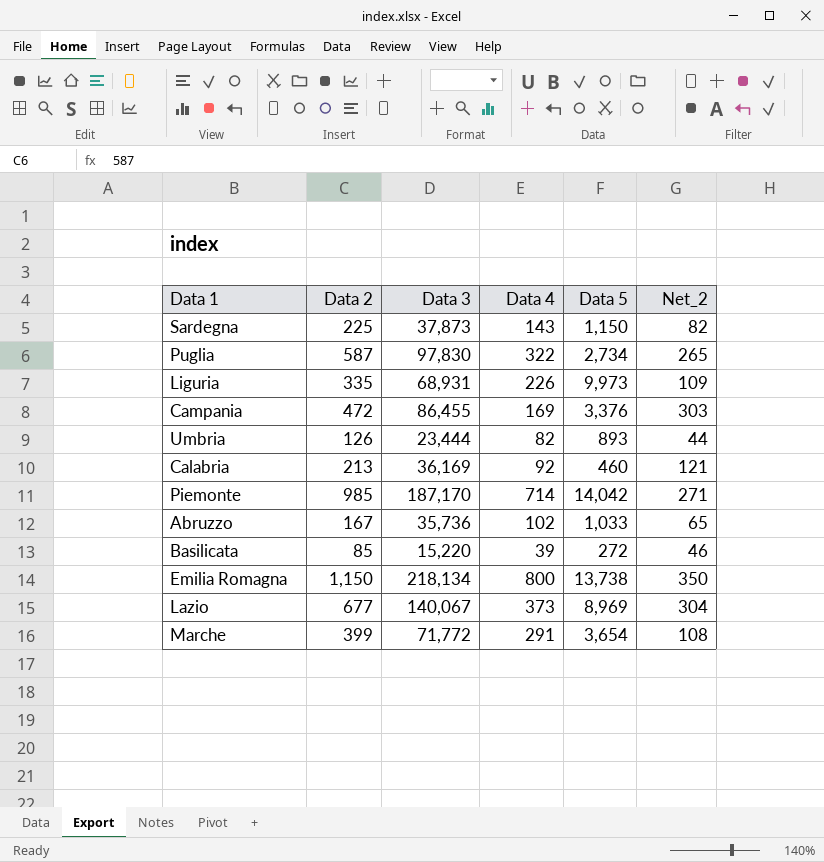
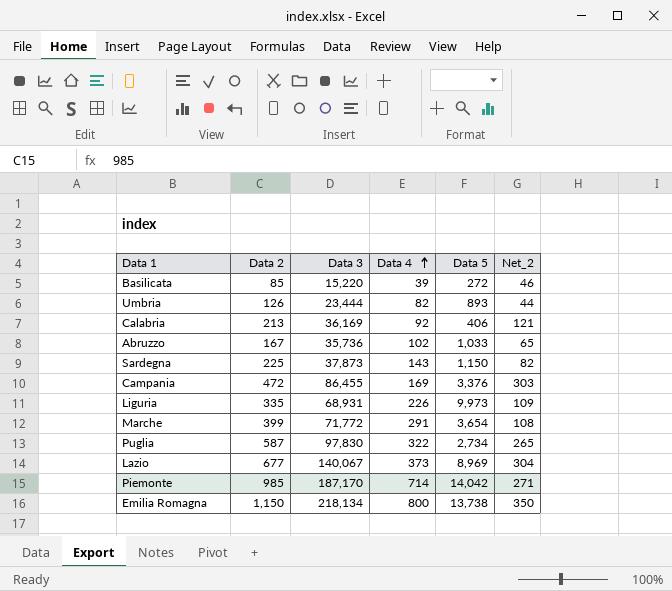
row order: none -> Data 4 ascending
Calabria | Data 5: 460 -> 406

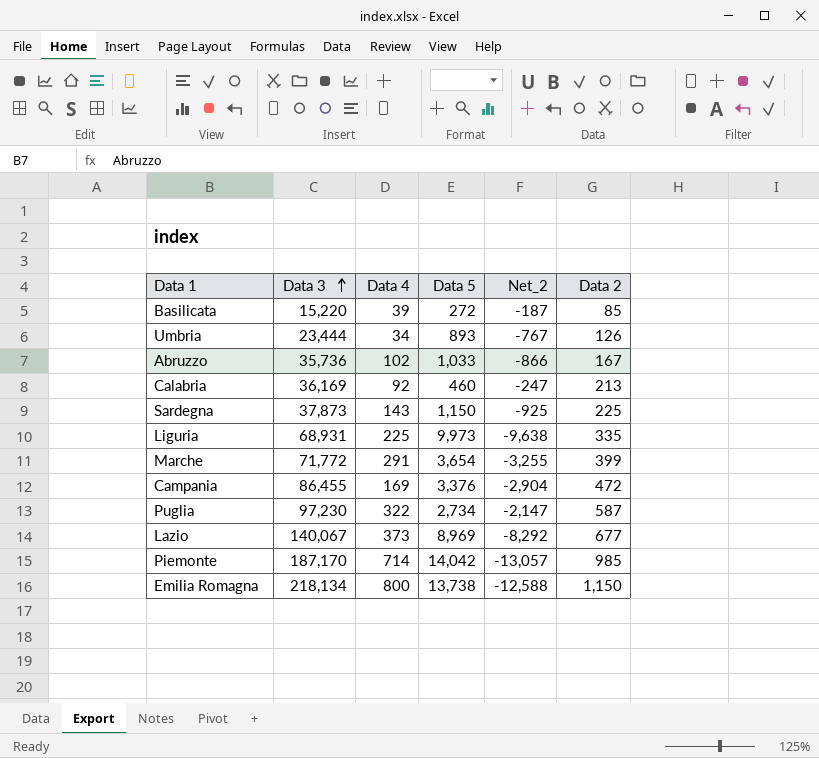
row order: Data 4 ascending -> Data 3 ascending
column Net_2 | formula: [Data 2] - [Data 4] -> [Data 2] - [Data 5]
column Data 2 | position: 2 -> 6
Umbria | Data 4: 82 -> 34
Calabria | Data 5: 406 -> 460
Liguria | Data 4: 226 -> 225
Puglia | Data 3: 97,830 -> 97,230

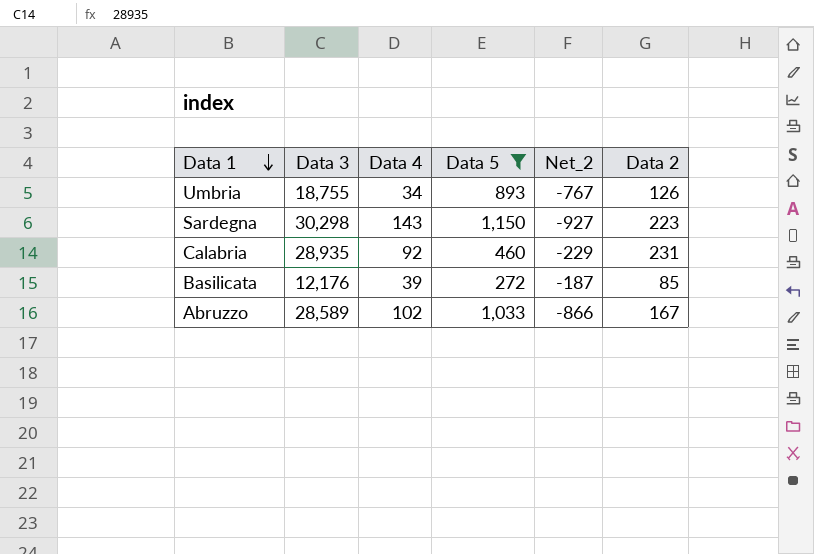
filter: none -> Data 5 <= 1,150
row order: Data 3 ascending -> Data 1 descending
Umbria | Data 3: 23,444 -> 18,755
Sardegna | Data 3: 37,873 -> 30,298
Sardegna | Net_2: -925 -> -927
Sardegna | Data 2: 225 -> 223
Calabria | Data 3: 36,169 -> 28,935
Calabria | Net_2: -247 -> -229
Calabria | Data 2: 213 -> 231
Basilicata | Data 3: 15,220 -> 12,176
Abruzzo | Data 3: 35,736 -> 28,589

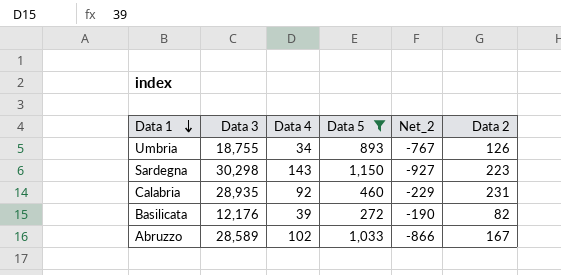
Basilicata | Net_2: -187 -> -190
Basilicata | Data 2: 85 -> 82

